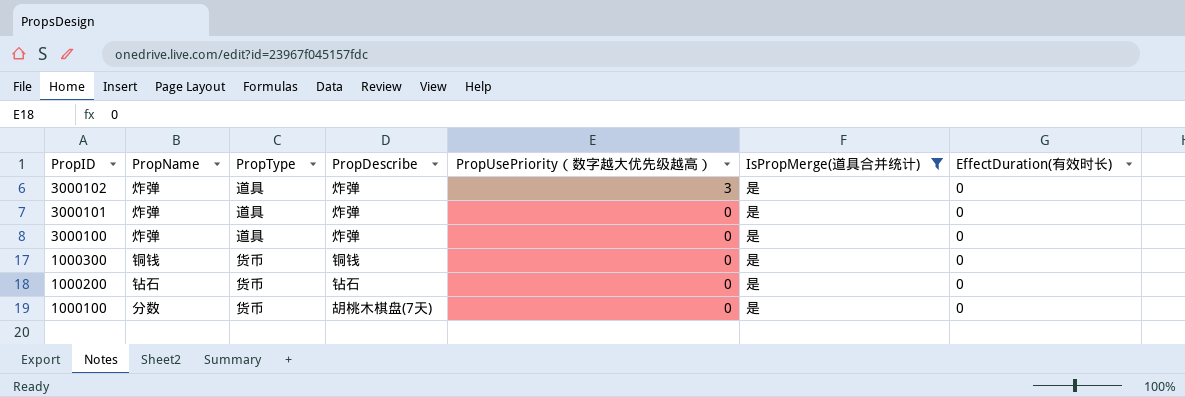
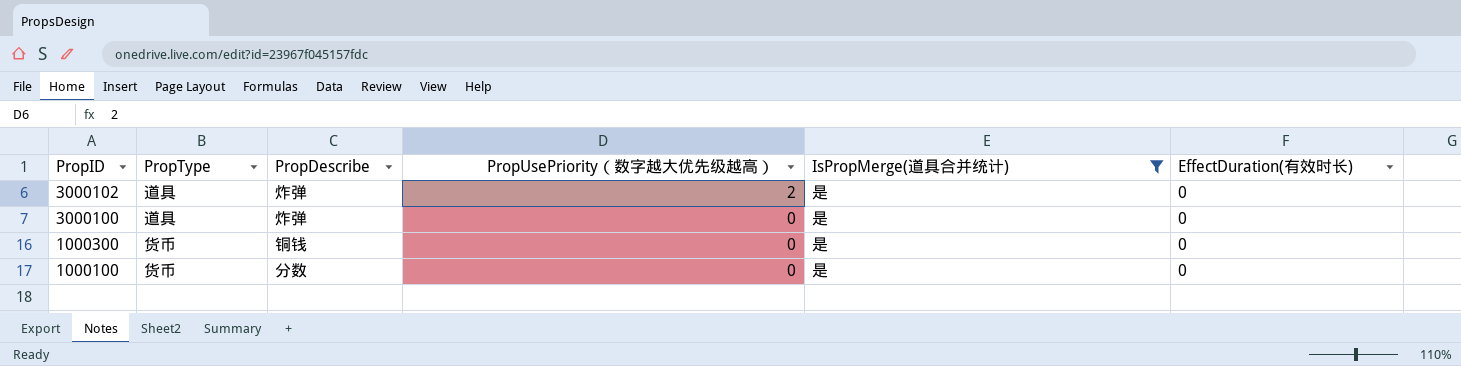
column PropName | position: 2 -> none
row 3000101: 炸弹 | 道具 | 炸弹 | 0 | 是 | 0 -> none
row 1000200: 钻石 | 货币 | 钻石 | 0 | 是 | 0 -> none
3000102 | PropUsePriority（数字越大优先级越高）: 3 -> 2
1000100 | PropDescribe: 胡桃木棋盘(7天) -> 分数

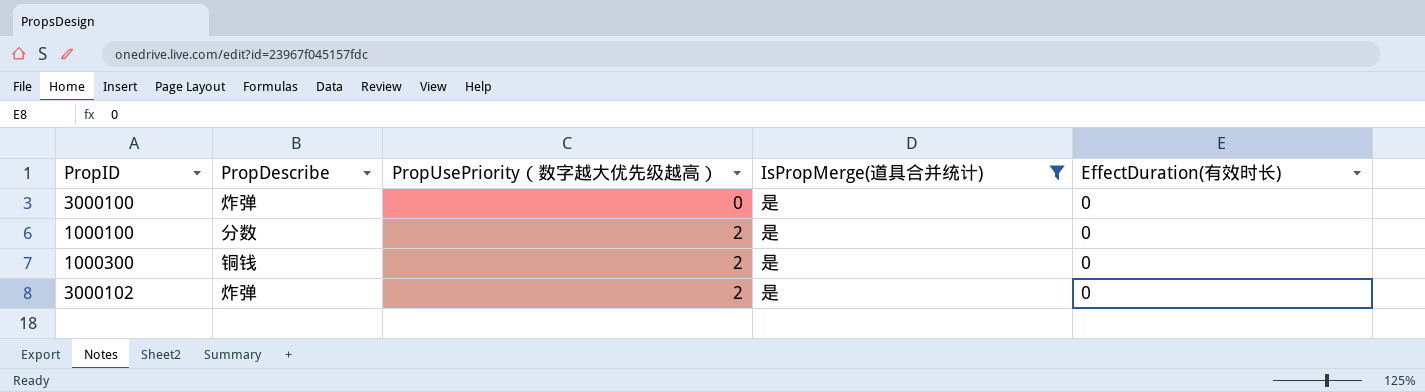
row order: PropID descending -> PropUsePriority（数字越大优先级越高） ascending
column PropType | position: 2 -> none
1000100 | PropUsePriority（数字越大优先级越高）: 0 -> 2
1000300 | PropUsePriority（数字越大优先级越高）: 0 -> 2

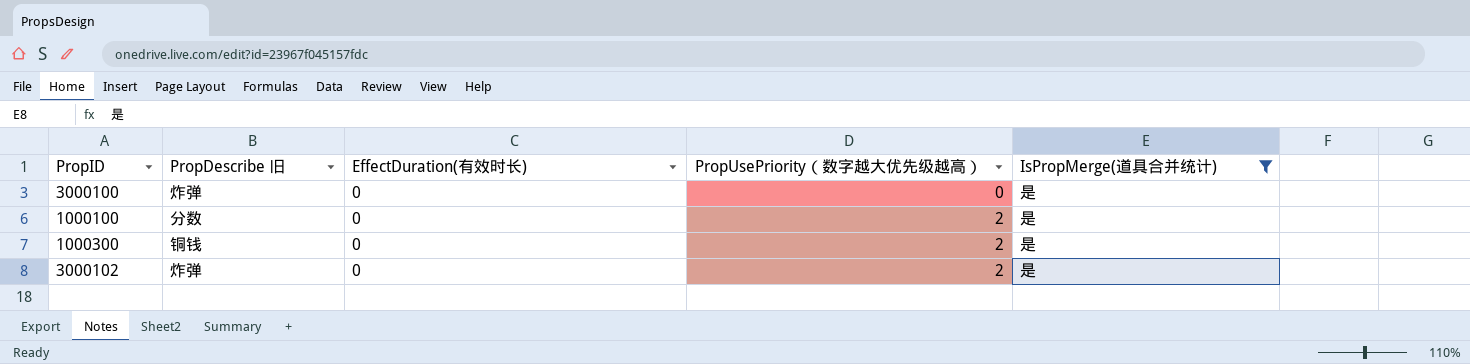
column name: PropDescribe -> PropDescribe 旧
column EffectDuration(有效时长) | position: 5 -> 3

